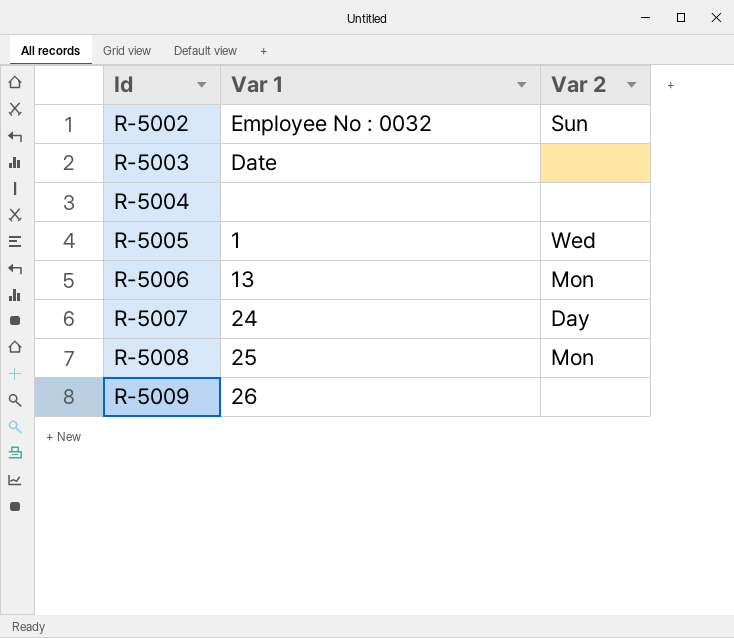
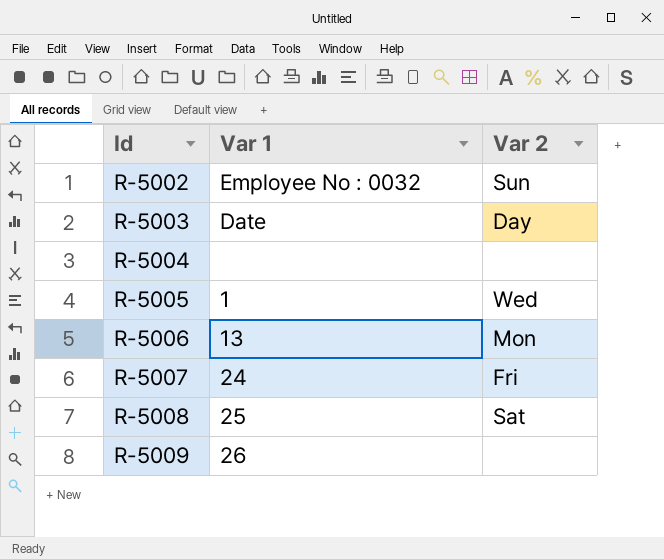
R-5003 | Var 2: none -> Day
R-5007 | Var 2: Day -> Fri
R-5008 | Var 2: Mon -> Sat

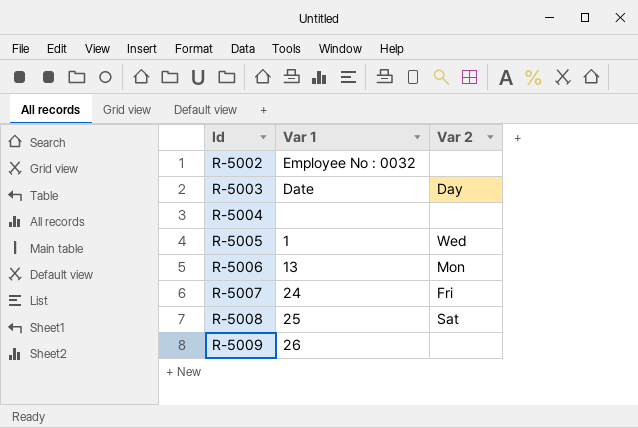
R-5002 | Var 2: Sun -> none

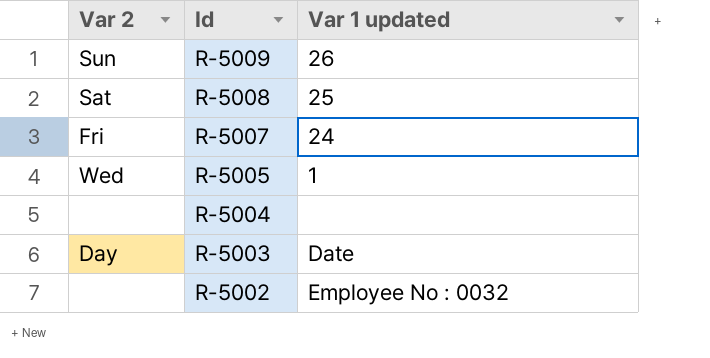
row order: Id ascending -> Id descending
column Var 2 | position: 3 -> 1
column name: Var 1 -> Var 1 updated
row R-5006: 13 | Mon -> none
R-5009 | Var 2: none -> Sun

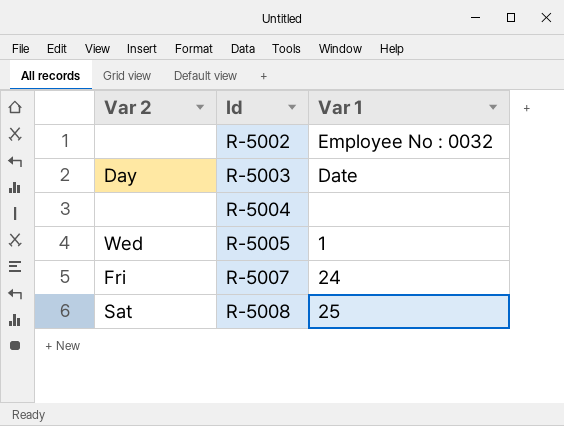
row order: Id descending -> Id ascending
column name: Var 1 updated -> Var 1
row R-5009: Sun | 26 -> none

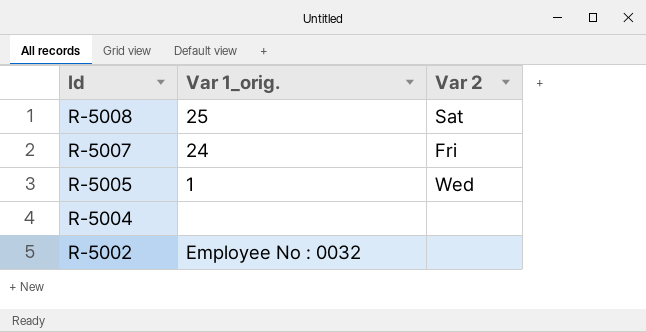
row order: Id ascending -> Id descending
column name: Var 1 -> Var 1_orig.
column Var 2 | position: 1 -> 3
row R-5003: Day | Date -> none

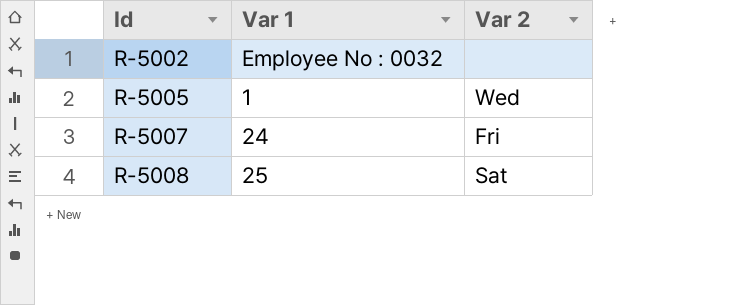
row order: Id descending -> Id ascending
column name: Var 1_orig. -> Var 1
row R-5004: none | none -> none

